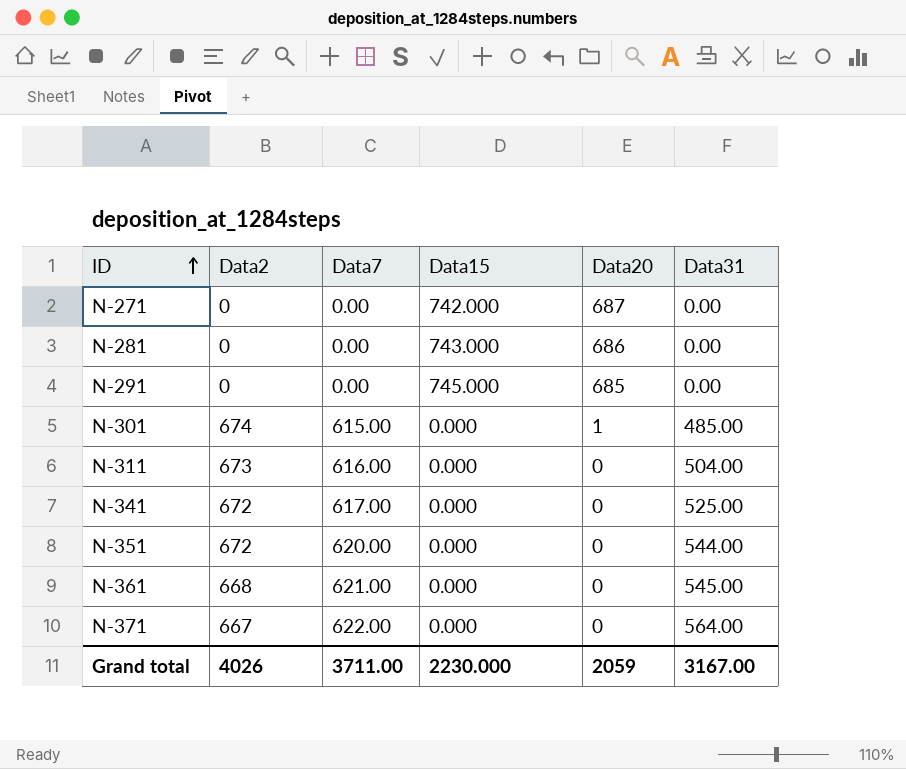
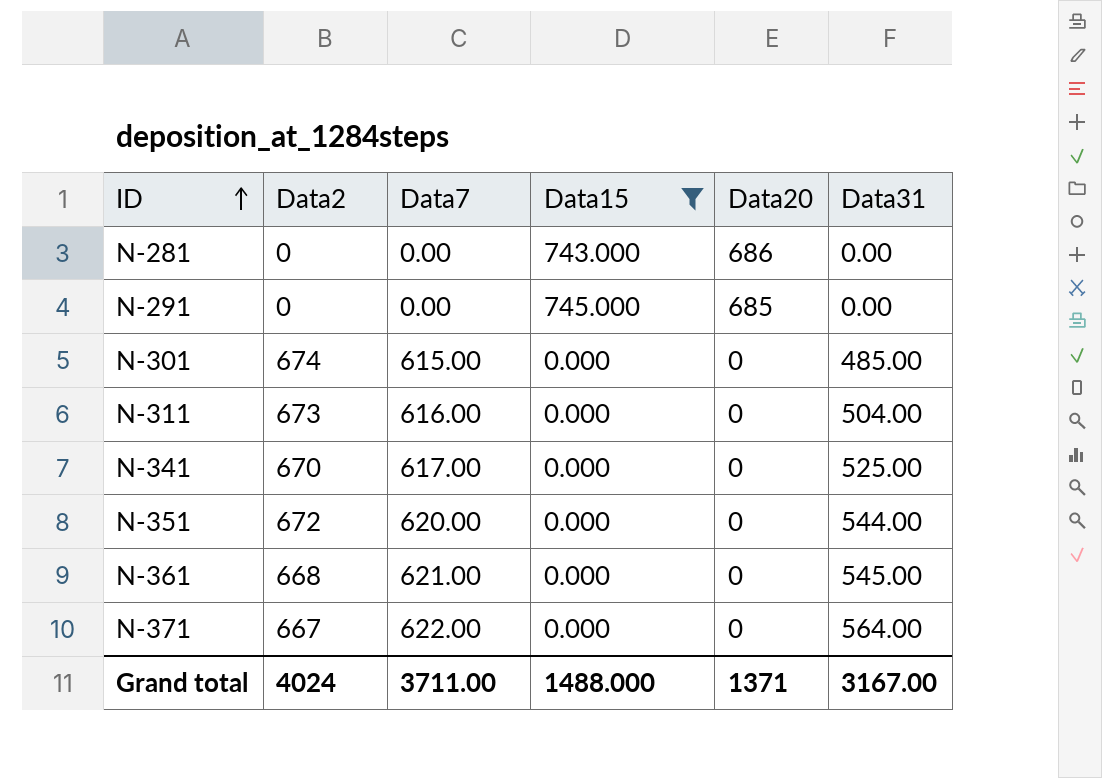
filter: none -> Data15 != 742.000
N-301 | Data20: 1 -> 0
N-341 | Data2: 672 -> 670
Grand total | Data2: 4026 -> 4024
Grand total | Data15: 2230.000 -> 1488.000
Grand total | Data20: 2059 -> 1371

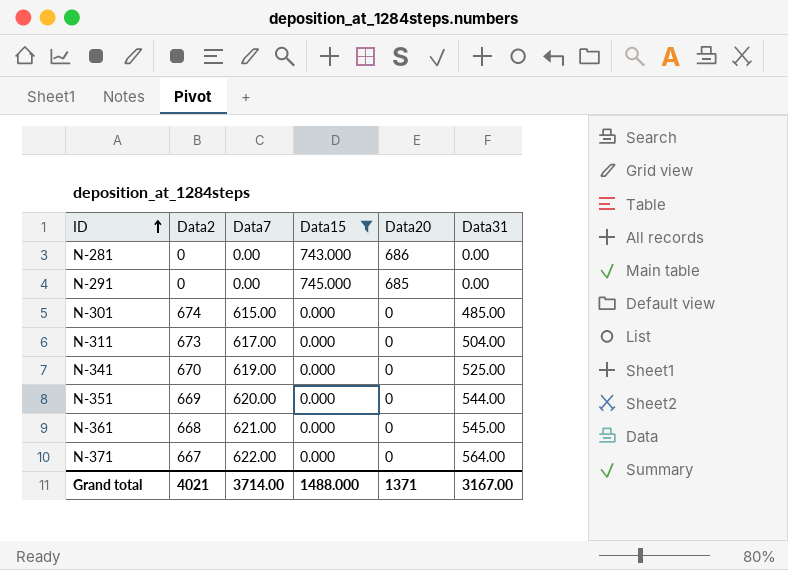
N-311 | Data7: 616.00 -> 617.00
N-341 | Data7: 617.00 -> 619.00
N-351 | Data2: 672 -> 669
Grand total | Data2: 4024 -> 4021
Grand total | Data7: 3711.00 -> 3714.00

